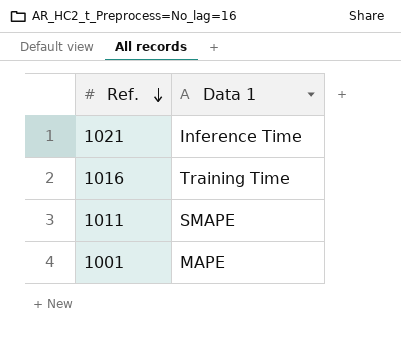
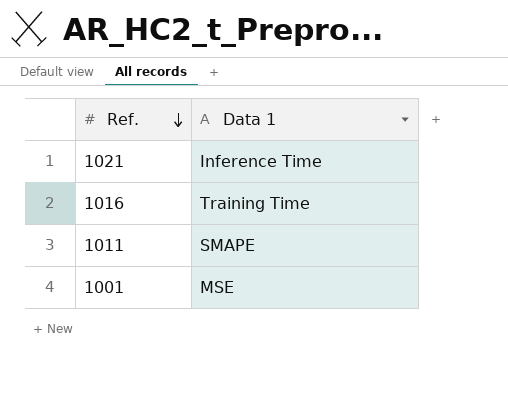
1001 | Data 1: MAPE -> MSE

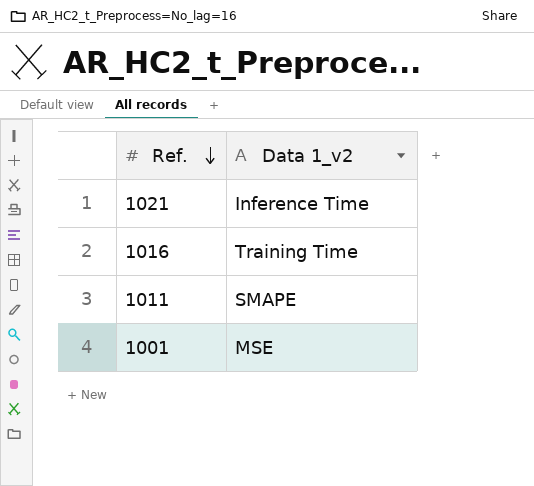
column name: Data 1 -> Data 1_v2

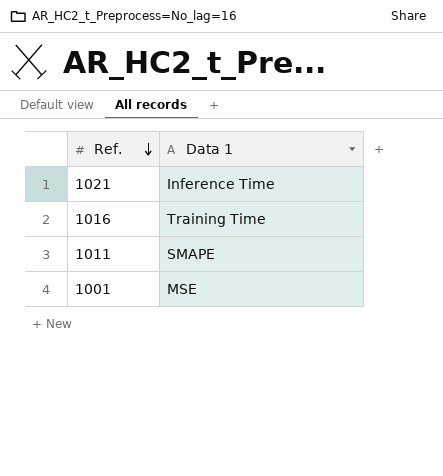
column name: Data 1_v2 -> Data 1

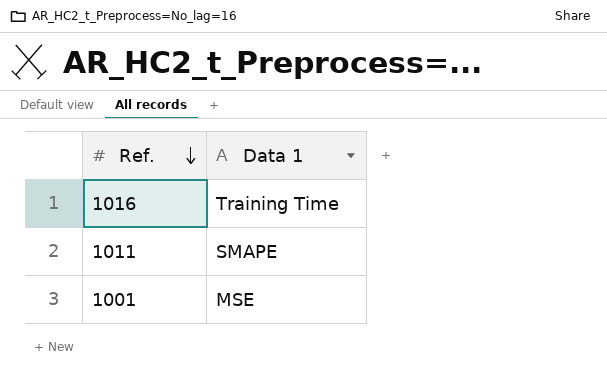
row 1021: Inference Time -> none

